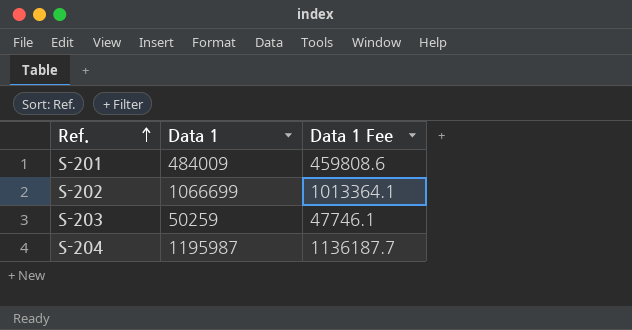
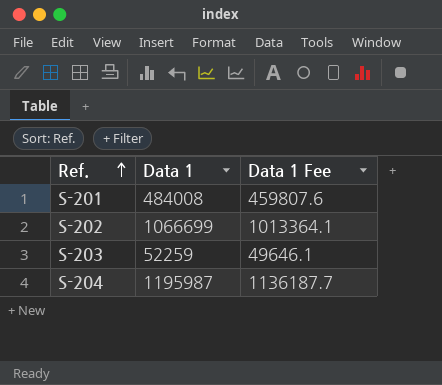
S-201 | Data 1: 484009 -> 484008
S-201 | Data 1 Fee: 459808.6 -> 459807.6
S-203 | Data 1: 50259 -> 52259
S-203 | Data 1 Fee: 47746.1 -> 49646.1

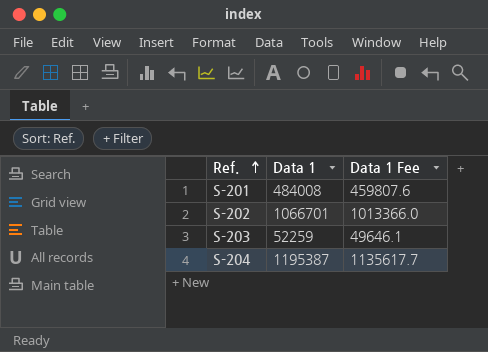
S-202 | Data 1: 1066699 -> 1066701
S-202 | Data 1 Fee: 1013364.1 -> 1013366.0
S-204 | Data 1: 1195987 -> 1195387
S-204 | Data 1 Fee: 1136187.7 -> 1135617.7

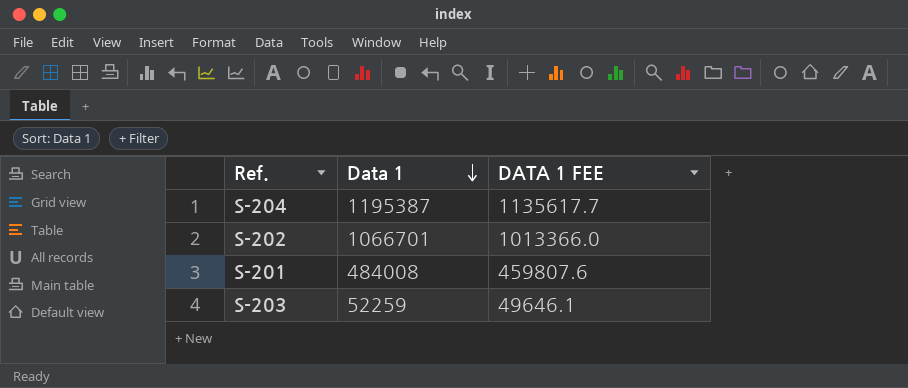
row order: Ref. ascending -> Data 1 descending
column name: Data 1 Fee -> DATA 1 FEE

